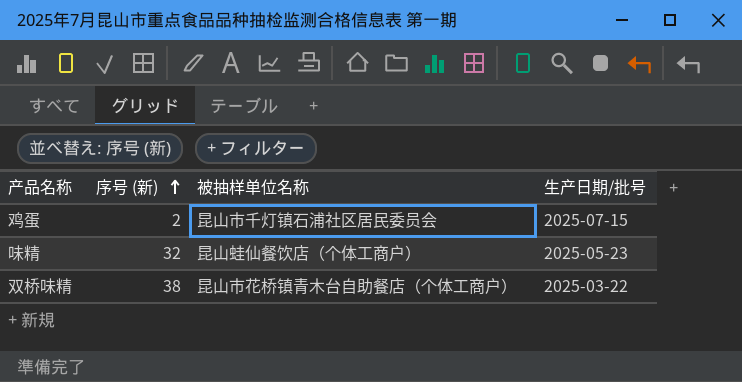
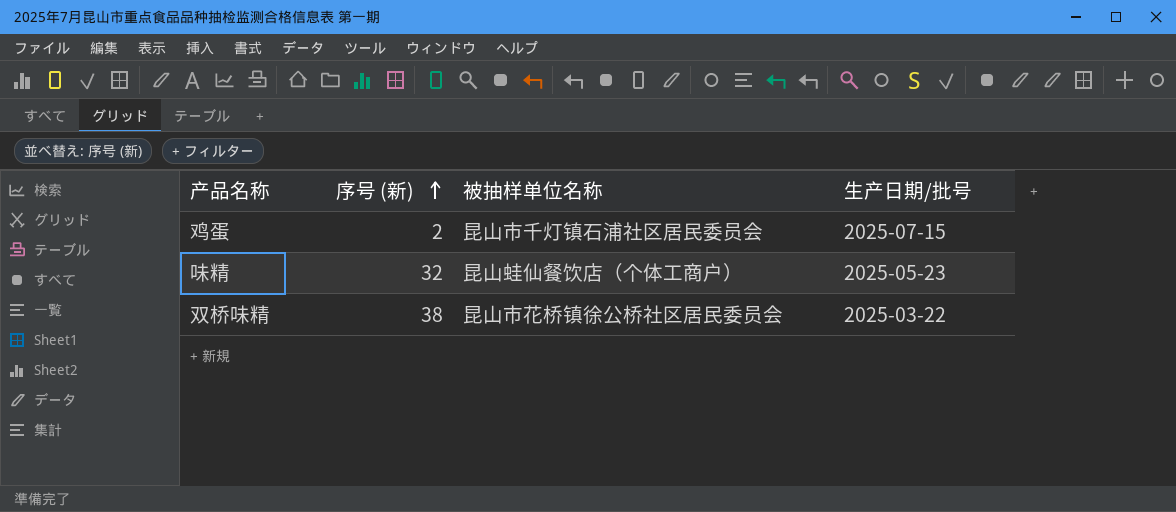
双桥味精 | 被抽样单位名称: 昆山市花桥镇青木台自助餐店（个体工商户） -> 昆山市花桥镇徐公桥社区居民委员会

